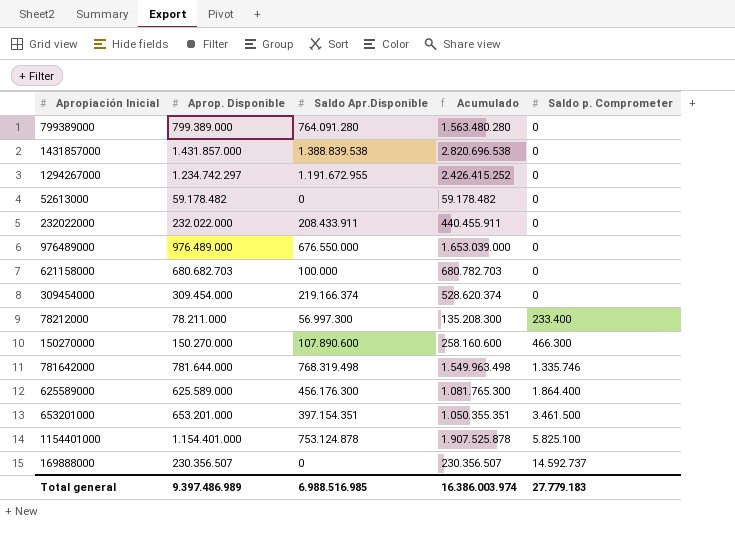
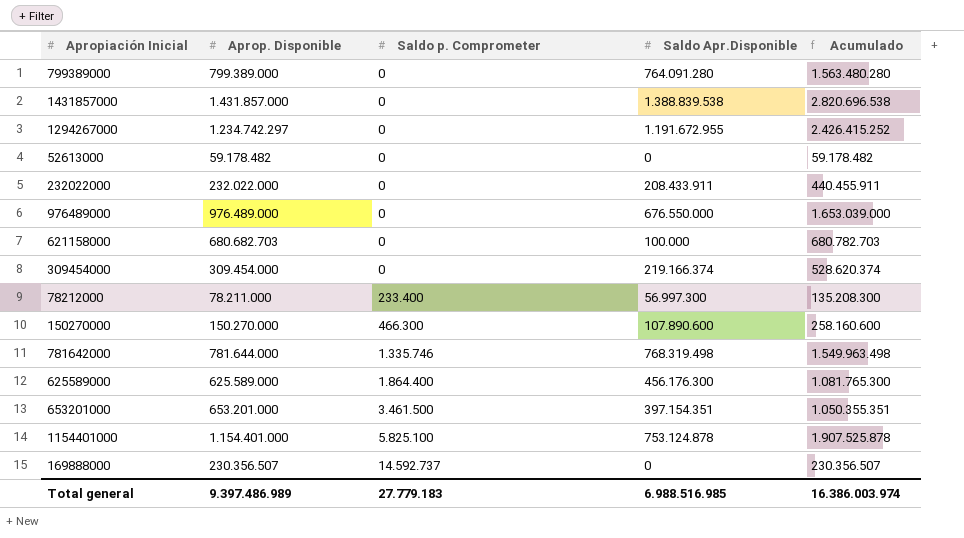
column Saldo p. Comprometer | position: 5 -> 3

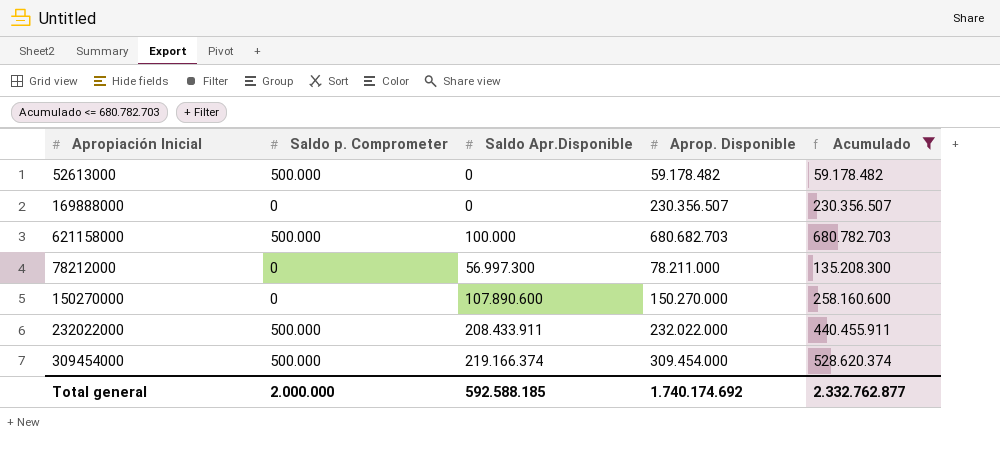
filter: none -> Acumulado <= 680.782.703
row order: Saldo p. Comprometer ascending -> Saldo Apr.Disponible ascending
column Aprop. Disponible | position: 2 -> 4
52613000 | Saldo p. Comprometer: 0 -> 500.000
169888000 | Saldo p. Comprometer: 14.592.737 -> 0
621158000 | Saldo p. Comprometer: 0 -> 500.000
78212000 | Saldo p. Comprometer: 233.400 -> 0
150270000 | Saldo p. Comprometer: 466.300 -> 0
232022000 | Saldo p. Comprometer: 0 -> 500.000
309454000 | Saldo p. Comprometer: 0 -> 500.000
Total general | Saldo p. Comprometer: 27.779.183 -> 2.000.000
Total general | Saldo Apr.Disponible: 6.988.516.985 -> 592.588.185
Total general | Aprop. Disponible: 9.397.486.989 -> 1.740.174.692
Total general | Acumulado: 16.386.003.974 -> 2.332.762.877

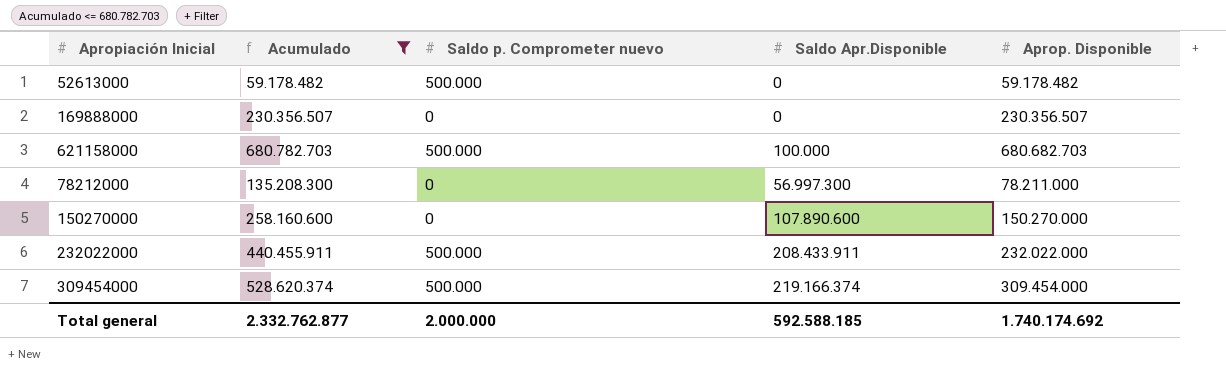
column Acumulado | position: 5 -> 2
column name: Saldo p. Comprometer -> Saldo p. Comprometer nuevo

